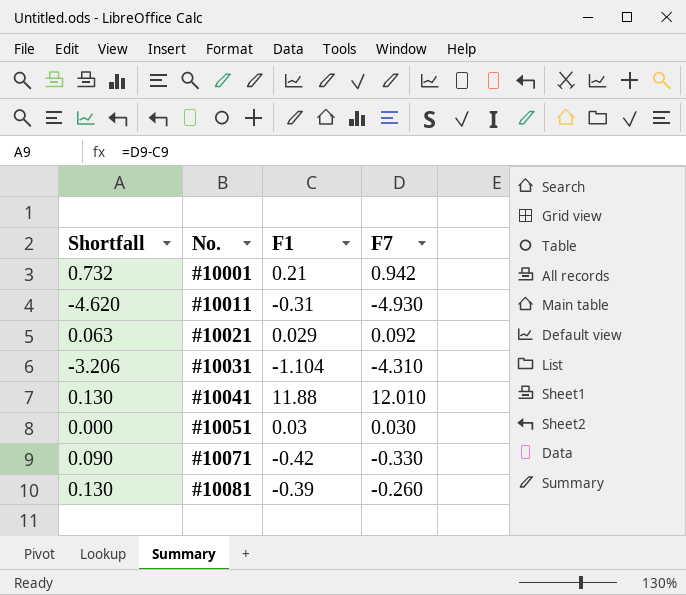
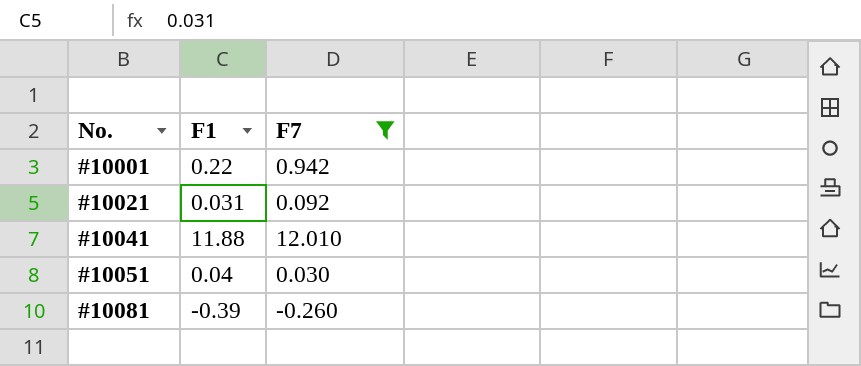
filter: none -> F7 >= -0.260
column Shortfall | formula: [F7] - [F1] -> none
#10001 | F1: 0.21 -> 0.22
#10021 | F1: 0.029 -> 0.031
#10051 | F1: 0.03 -> 0.04

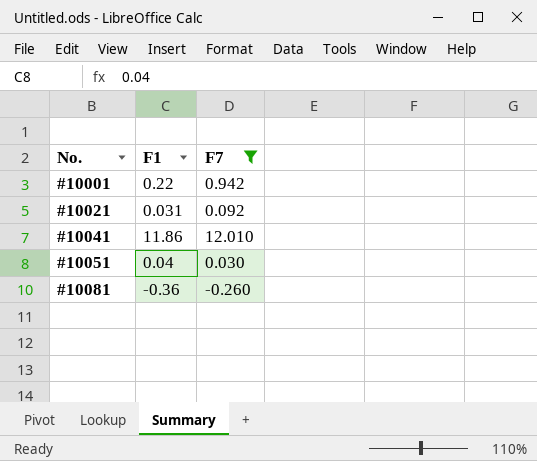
#10041 | F1: 11.88 -> 11.86
#10081 | F1: -0.39 -> -0.36

